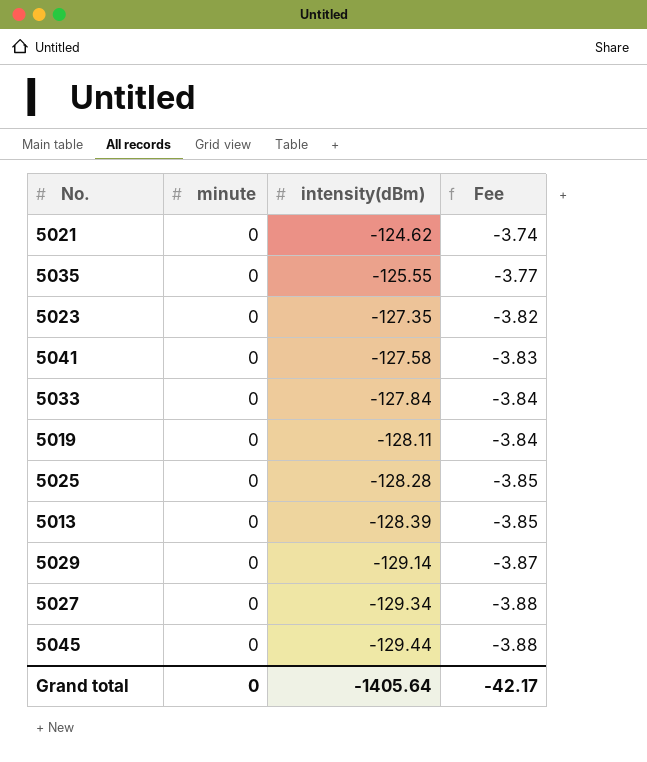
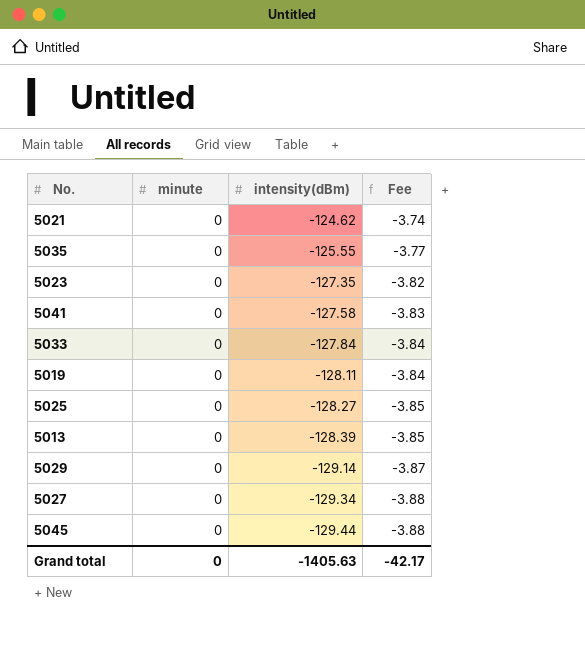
5025 | intensity(dBm): -128.28 -> -128.27
Grand total | intensity(dBm): -1405.64 -> -1405.63

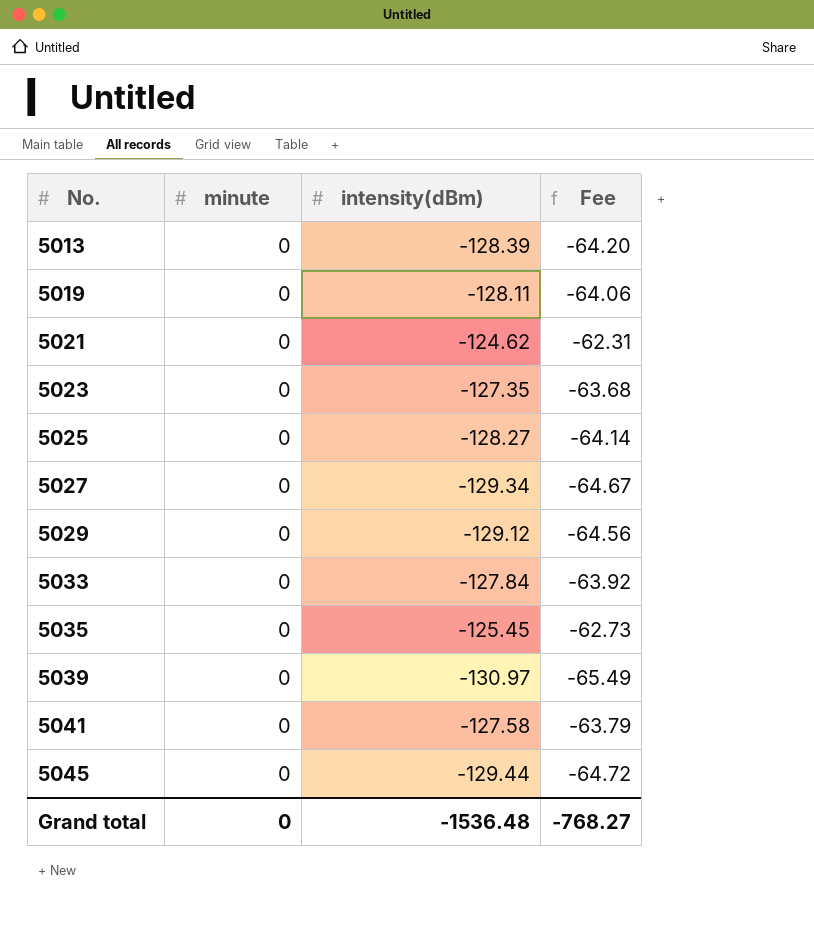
row order: intensity(dBm) descending -> No. ascending
column Fee | formula: [intensity(dBm)] * 0.03 -> [intensity(dBm)] * 0.5
5029 | intensity(dBm): -129.14 -> -129.12
5035 | intensity(dBm): -125.55 -> -125.45
row 5039: none -> 0 | -130.97 | -65.49
Grand total | intensity(dBm): -1405.63 -> -1536.48
Grand total | Fee: -42.17 -> -768.27

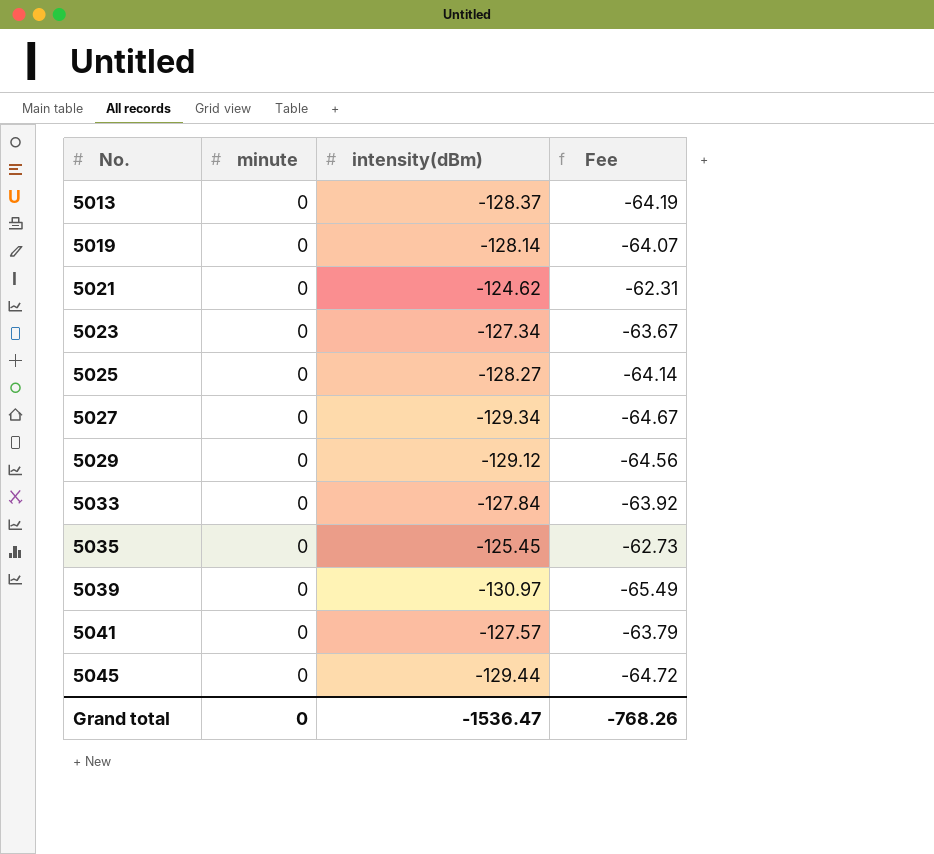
5013 | intensity(dBm): -128.39 -> -128.37
5013 | Fee: -64.20 -> -64.19
5019 | intensity(dBm): -128.11 -> -128.14
5019 | Fee: -64.06 -> -64.07
5023 | intensity(dBm): -127.35 -> -127.34
5023 | Fee: -63.68 -> -63.67
5041 | intensity(dBm): -127.58 -> -127.57
Grand total | intensity(dBm): -1536.48 -> -1536.47
Grand total | Fee: -768.27 -> -768.26

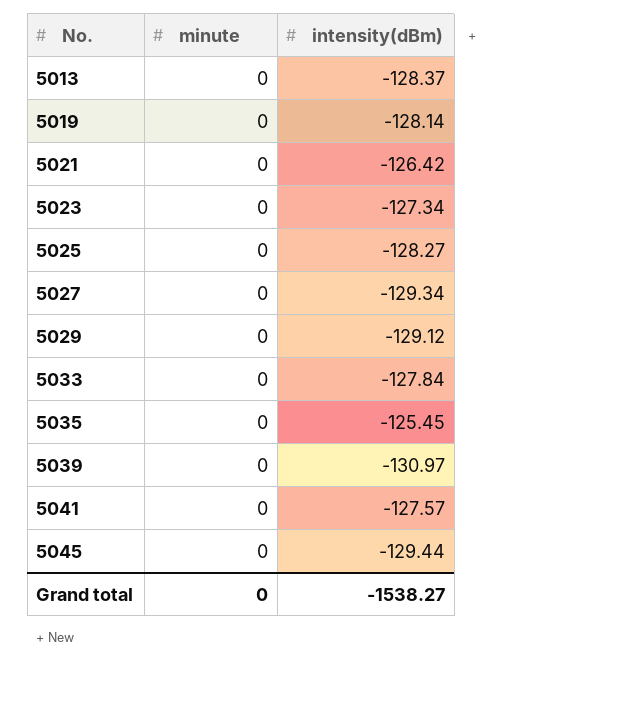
column Fee | formula: [intensity(dBm)] * 0.5 -> none
5021 | intensity(dBm): -124.62 -> -126.42
Grand total | intensity(dBm): -1536.47 -> -1538.27

